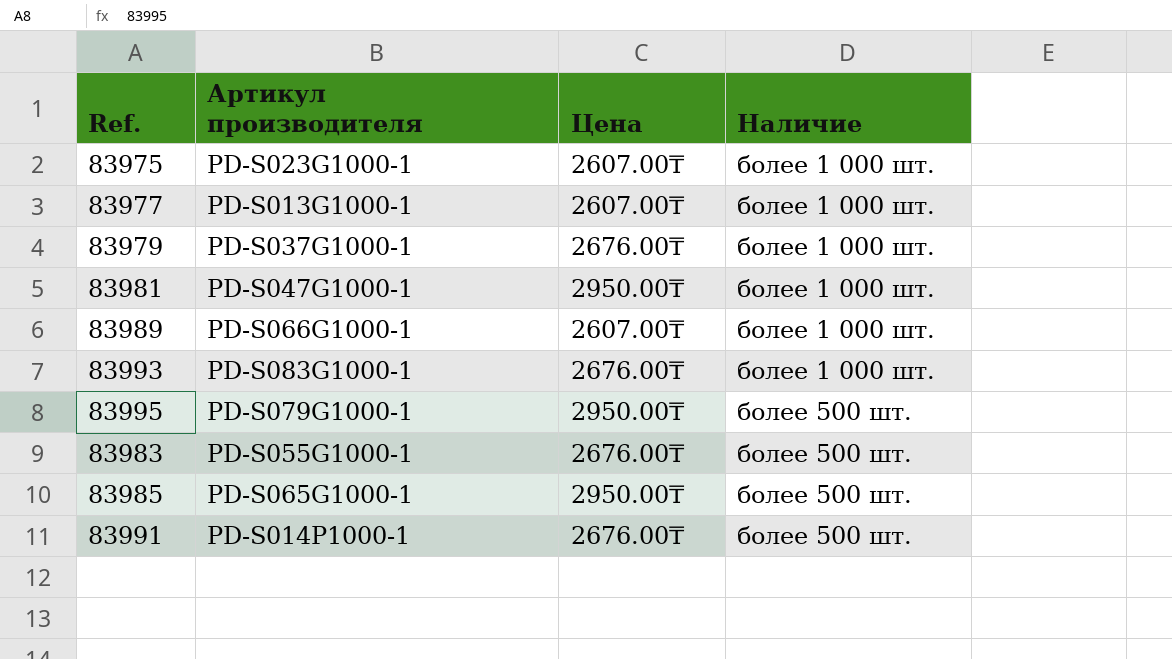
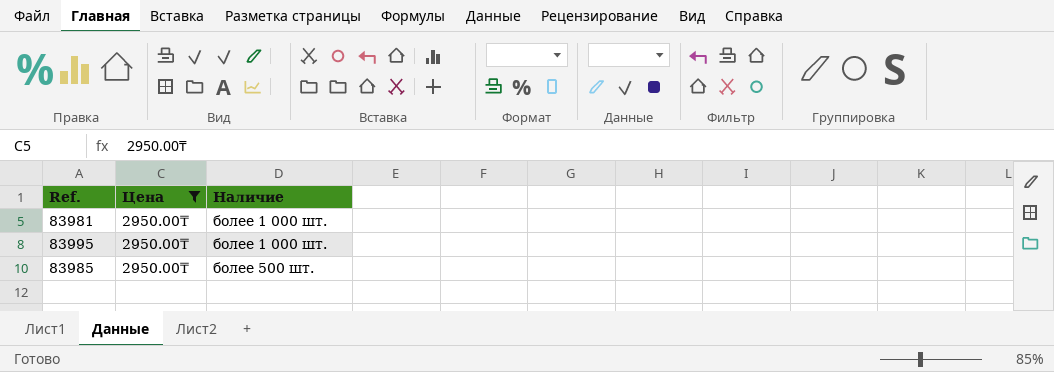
filter: none -> Цена = 2950.00₸
column Артикул производителя | position: 2 -> none
83995 | Наличие: более 500 шт. -> более 1 000 шт.

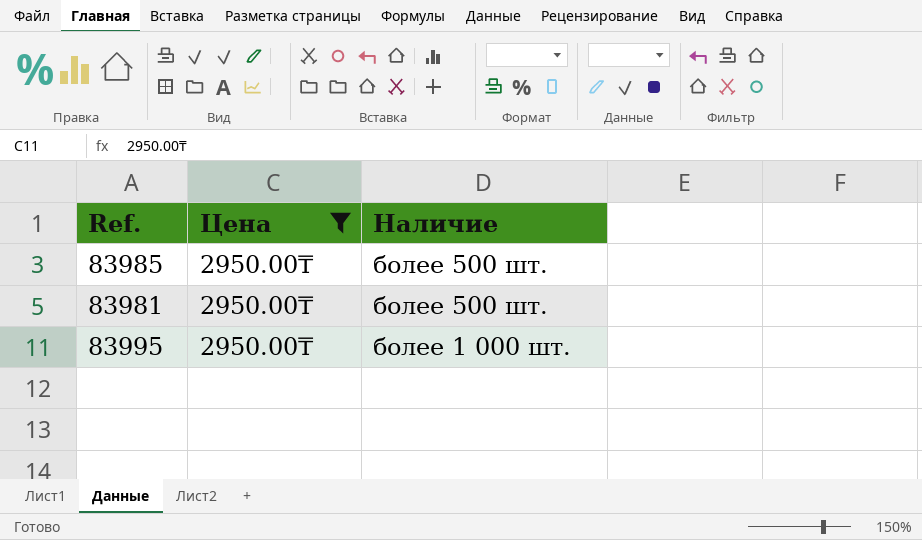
row order: Наличие ascending -> Наличие descending
83981 | Наличие: более 1 000 шт. -> более 500 шт.

